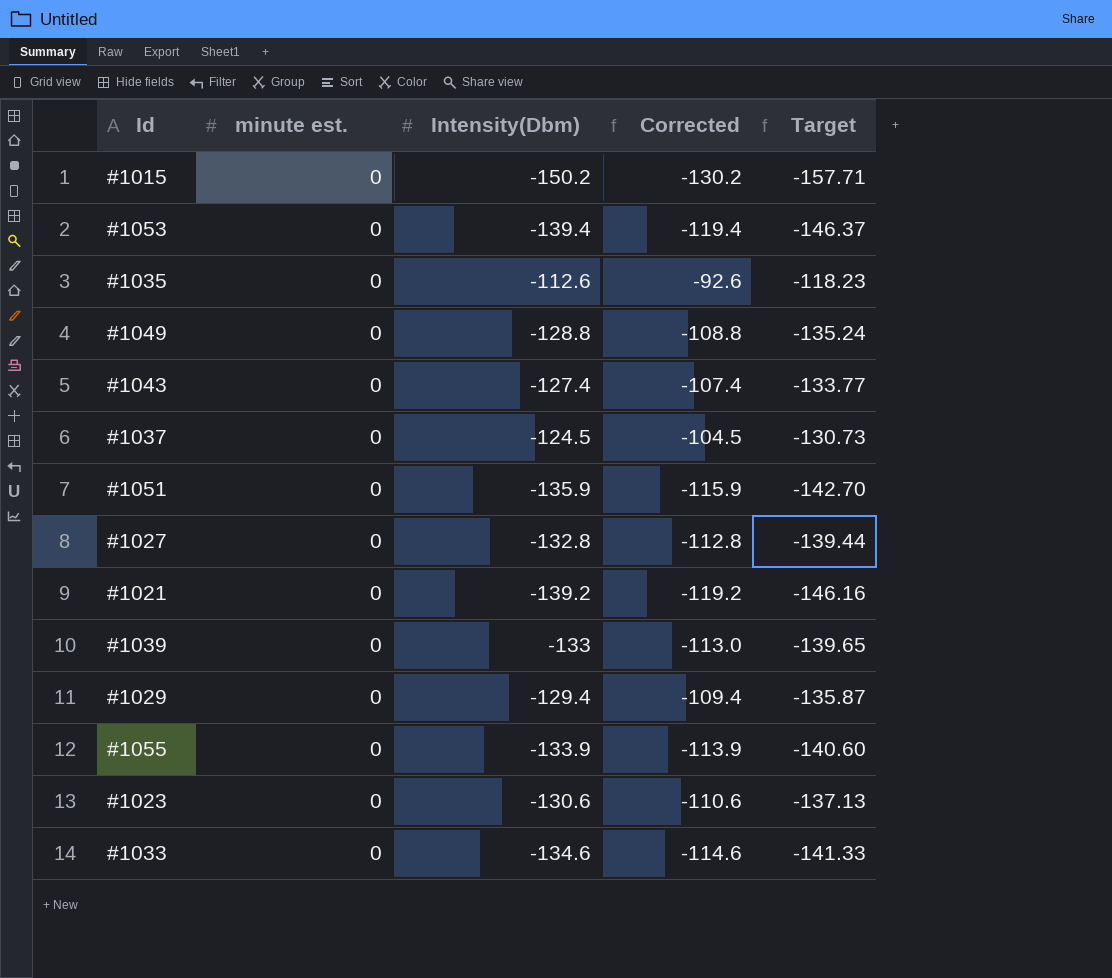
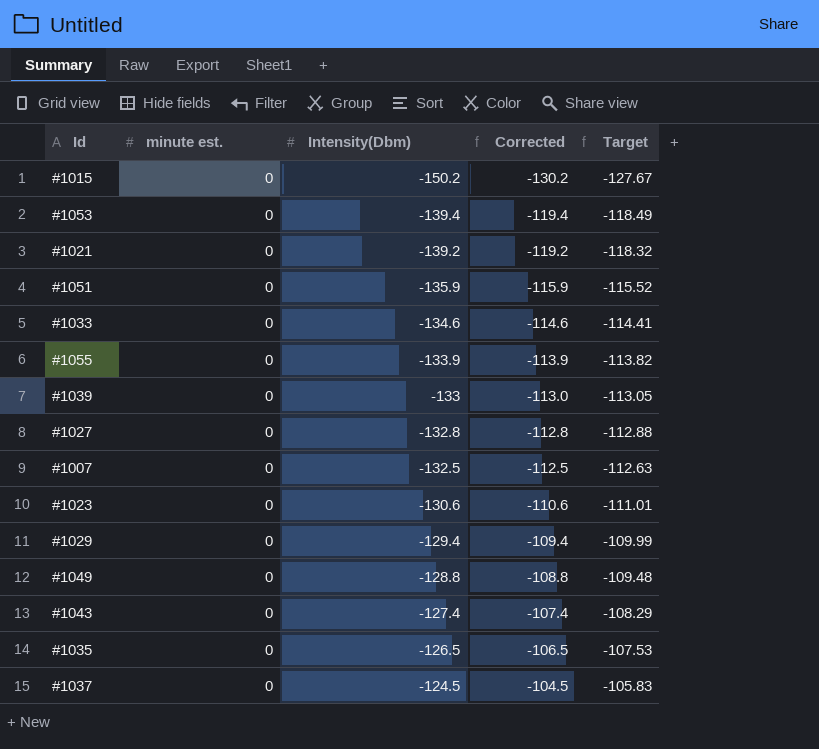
row order: none -> Intensity(Dbm) ascending
column Target | formula: [Intensity(Dbm)] * 1.05 -> [Intensity(Dbm)] * 0.85
row #1007: none -> 0 | -132.5 | -112.5 | -112.63
#1035 | Intensity(Dbm): -112.6 -> -126.5
#1035 | Corrected: -92.6 -> -106.5

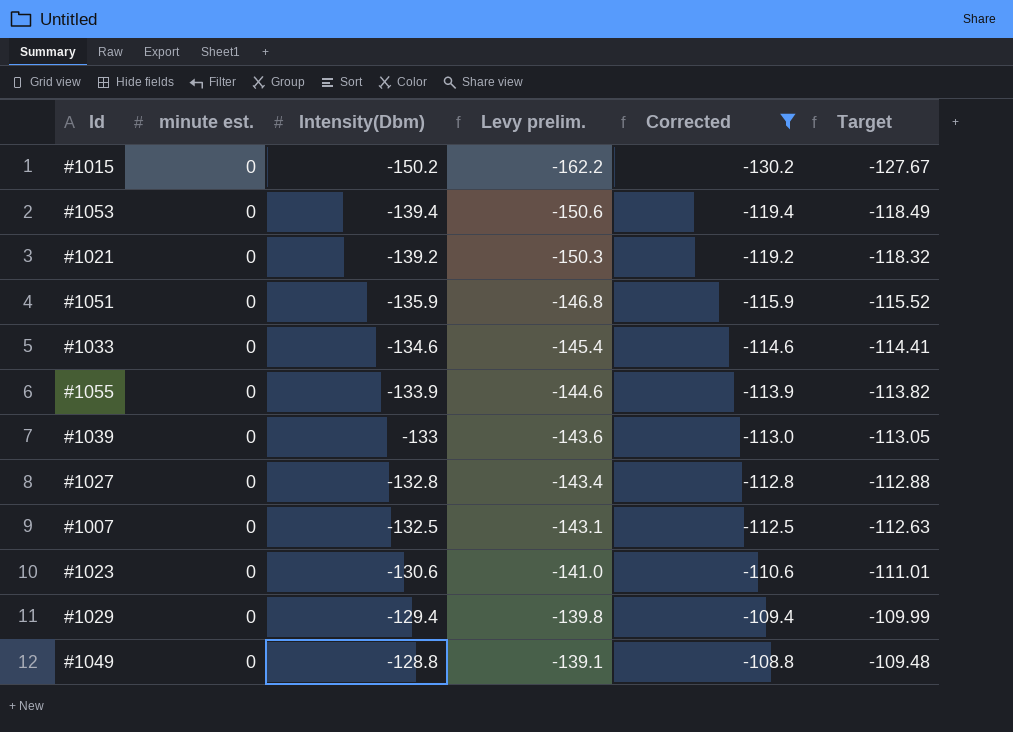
filter: none -> Corrected <= -108.8
column Levy prelim. | formula: none -> [Intensity(Dbm)] * 1.08

